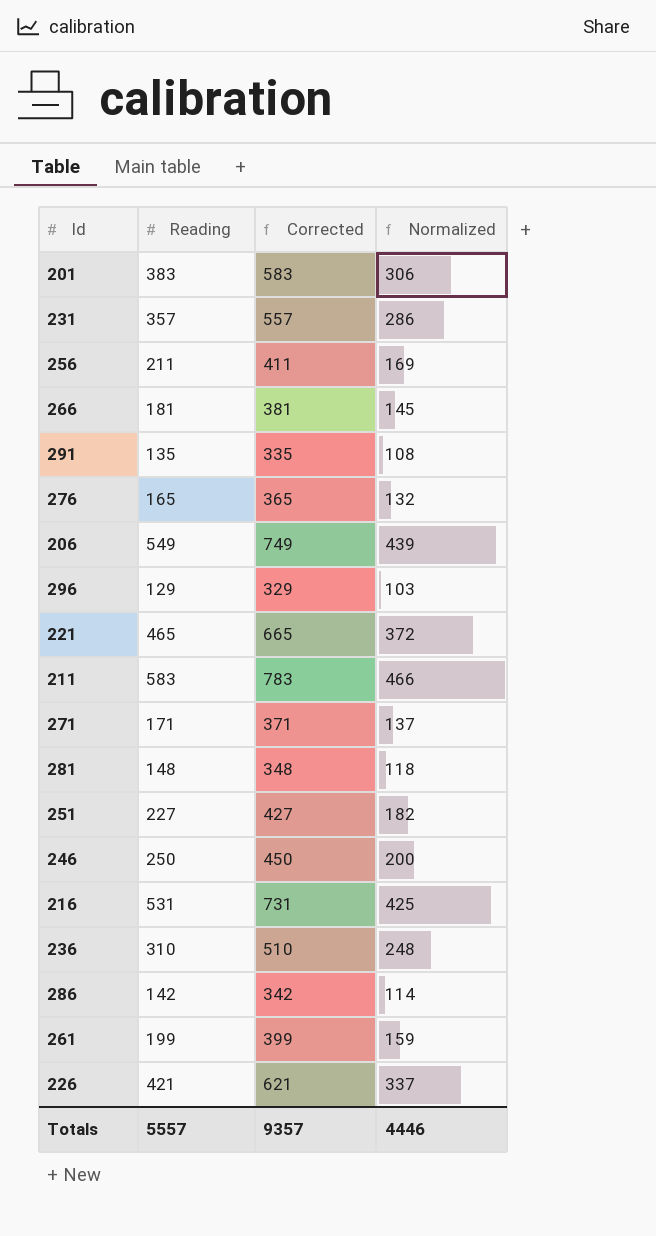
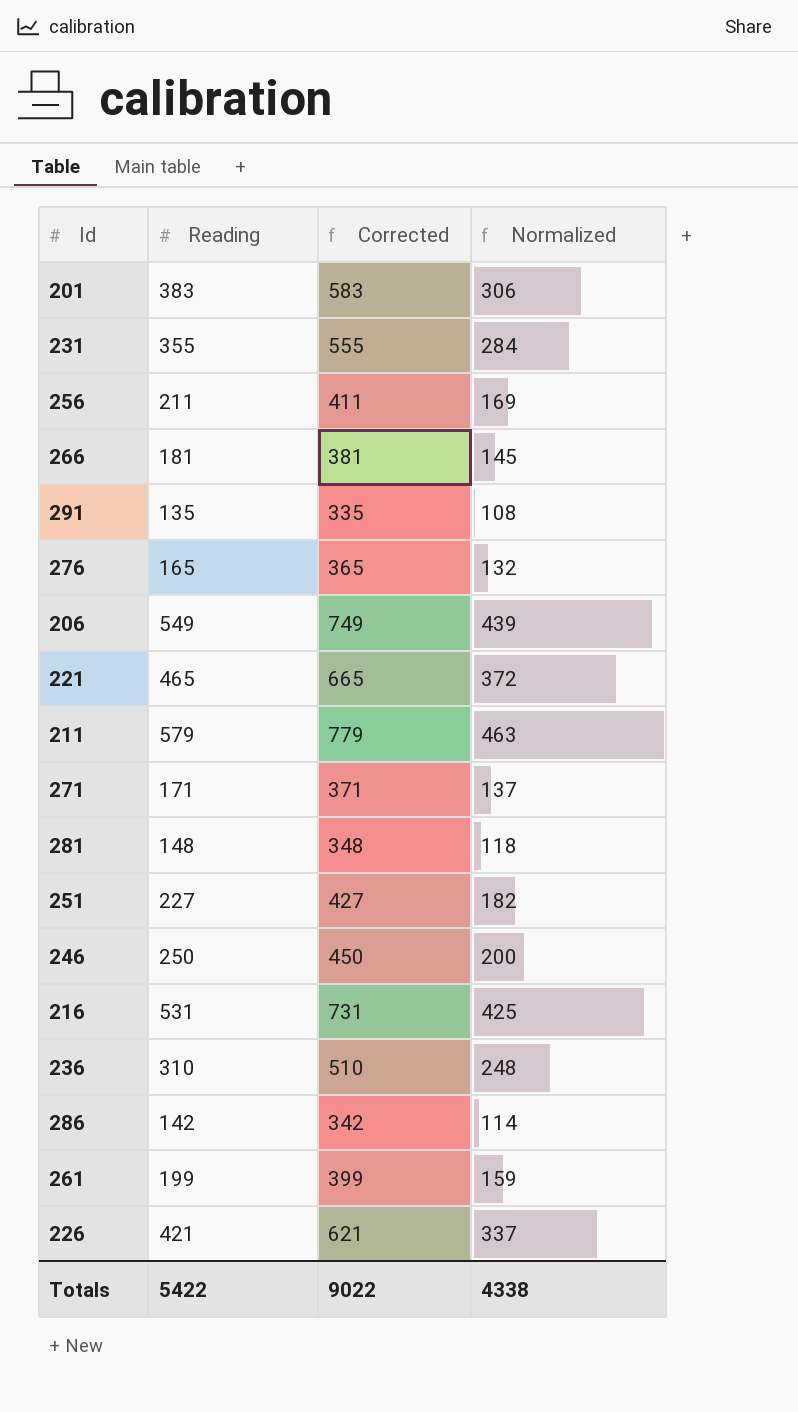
row 296: 129 | 329 | 103 -> none
231 | Reading: 357 -> 355
231 | Corrected: 557 -> 555
231 | Normalized: 286 -> 284
211 | Reading: 583 -> 579
211 | Corrected: 783 -> 779
211 | Normalized: 466 -> 463
Totals | Reading: 5557 -> 5422
Totals | Corrected: 9357 -> 9022
Totals | Normalized: 4446 -> 4338

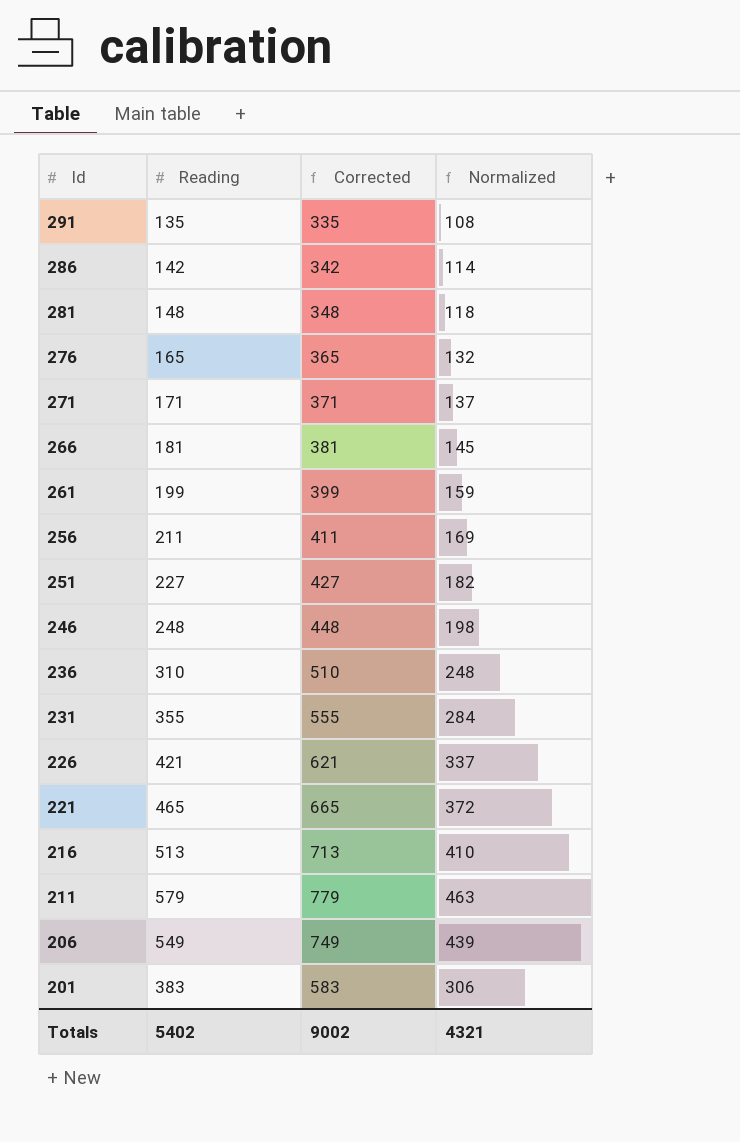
row order: none -> Id descending
246 | Reading: 250 -> 248
246 | Corrected: 450 -> 448
246 | Normalized: 200 -> 198
216 | Reading: 531 -> 513
216 | Corrected: 731 -> 713
216 | Normalized: 425 -> 410
Totals | Reading: 5422 -> 5402
Totals | Corrected: 9022 -> 9002
Totals | Normalized: 4338 -> 4321

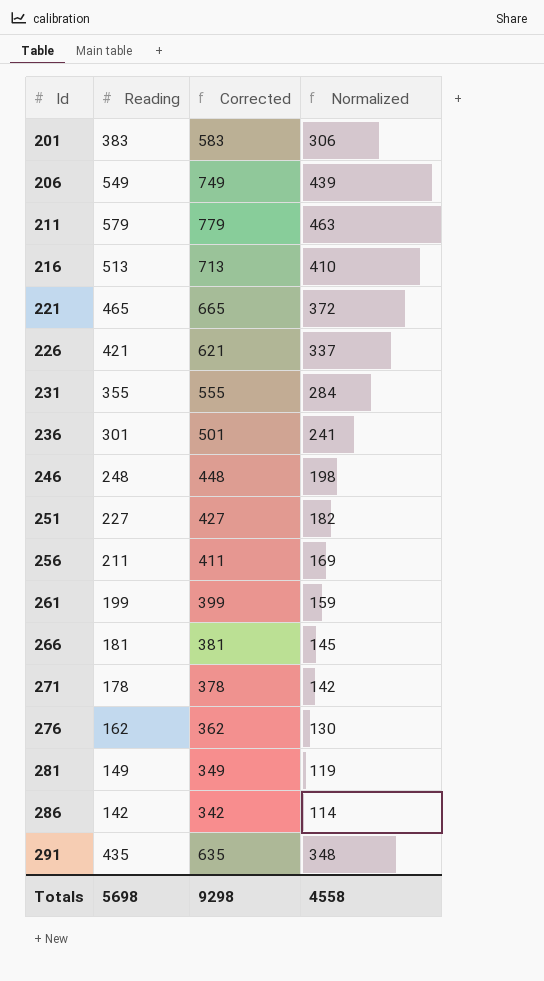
row order: Id descending -> Id ascending
236 | Reading: 310 -> 301
236 | Corrected: 510 -> 501
236 | Normalized: 248 -> 241
271 | Reading: 171 -> 178
271 | Corrected: 371 -> 378
271 | Normalized: 137 -> 142
276 | Reading: 165 -> 162
276 | Corrected: 365 -> 362
276 | Normalized: 132 -> 130
281 | Reading: 148 -> 149
281 | Corrected: 348 -> 349
281 | Normalized: 118 -> 119
291 | Reading: 135 -> 435
291 | Corrected: 335 -> 635
291 | Normalized: 108 -> 348
Totals | Reading: 5402 -> 5698
Totals | Corrected: 9002 -> 9298
Totals | Normalized: 4321 -> 4558

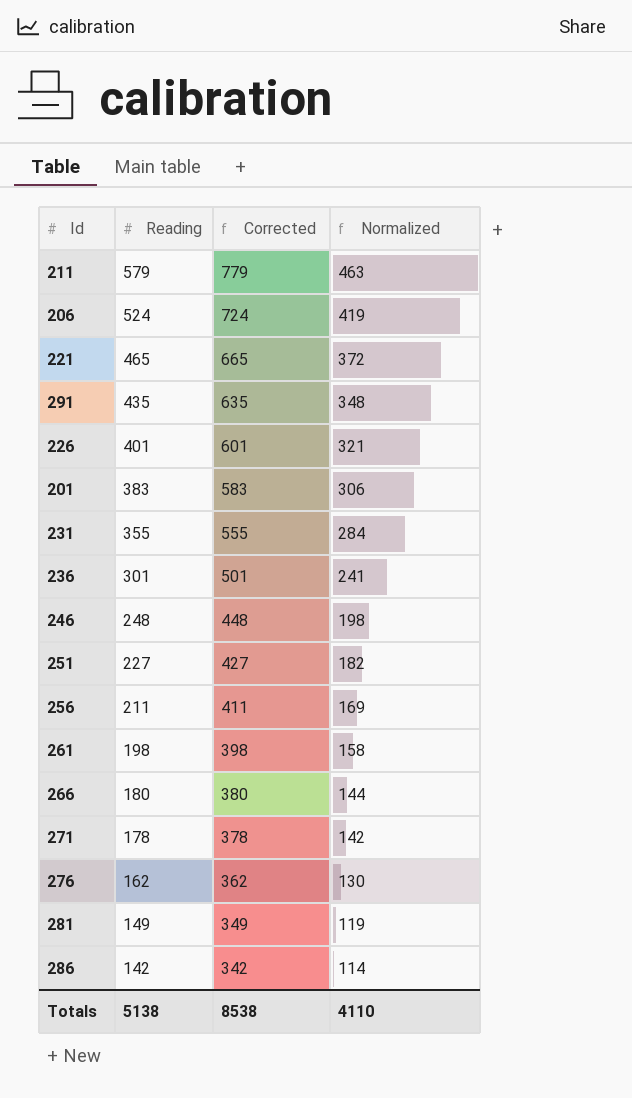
row order: Id ascending -> Reading descending
row 216: 513 | 713 | 410 -> none
206 | Reading: 549 -> 524
206 | Corrected: 749 -> 724
206 | Normalized: 439 -> 419
226 | Reading: 421 -> 401
226 | Corrected: 621 -> 601
226 | Normalized: 337 -> 321
261 | Reading: 199 -> 198
261 | Corrected: 399 -> 398
261 | Normalized: 159 -> 158
266 | Reading: 181 -> 180
266 | Corrected: 381 -> 380
266 | Normalized: 145 -> 144
Totals | Reading: 5698 -> 5138
Totals | Corrected: 9298 -> 8538
Totals | Normalized: 4558 -> 4110

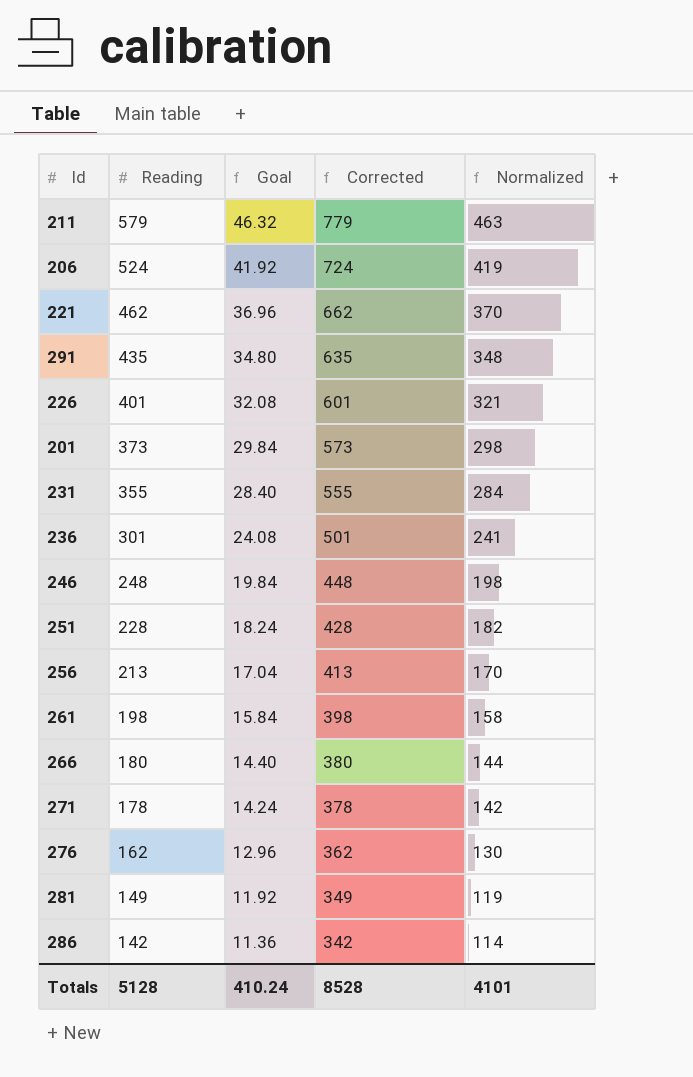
column Goal | formula: none -> [Reading] * 0.08
221 | Reading: 465 -> 462
221 | Corrected: 665 -> 662
221 | Normalized: 372 -> 370
201 | Reading: 383 -> 373
201 | Corrected: 583 -> 573
201 | Normalized: 306 -> 298
251 | Reading: 227 -> 228
251 | Corrected: 427 -> 428
256 | Reading: 211 -> 213
256 | Corrected: 411 -> 413
256 | Normalized: 169 -> 170
Totals | Reading: 5138 -> 5128
Totals | Corrected: 8538 -> 8528
Totals | Normalized: 4110 -> 4101

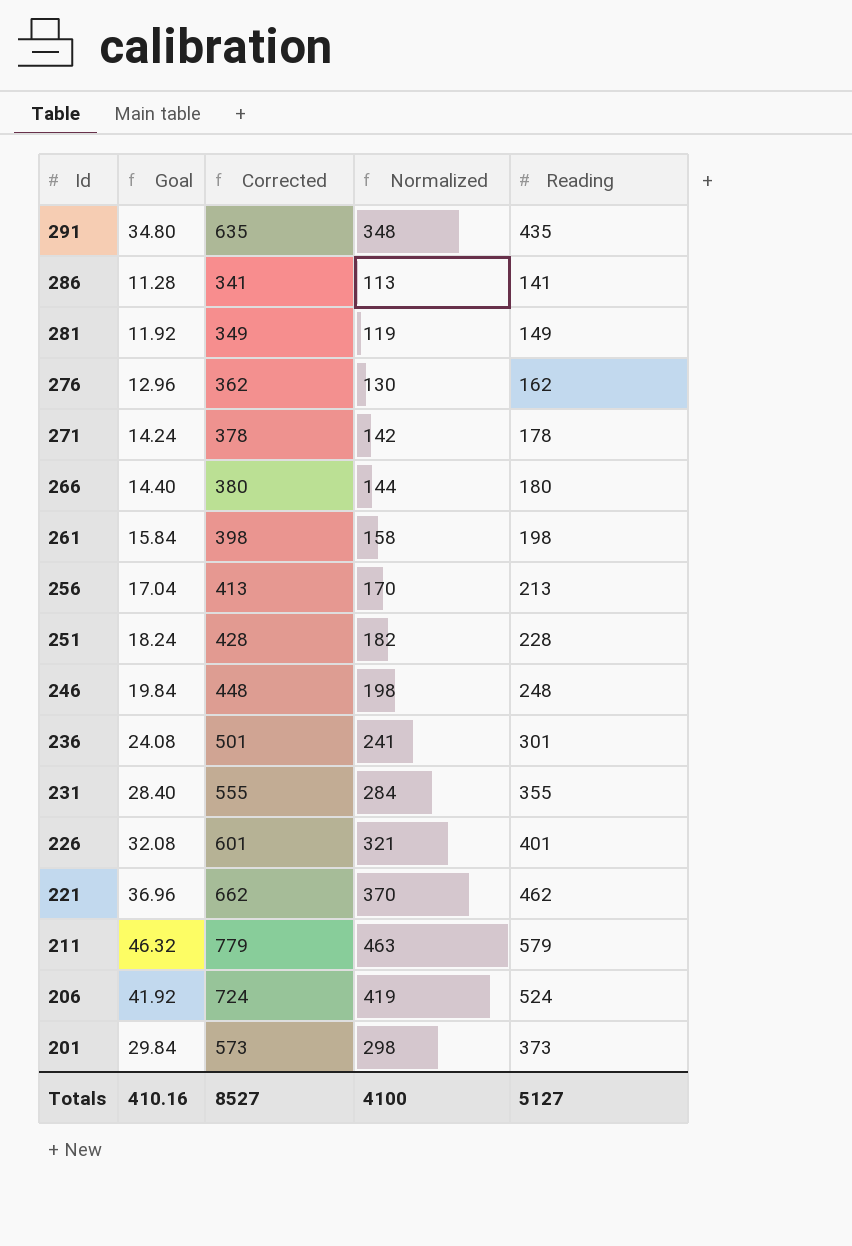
row order: Reading descending -> Id descending
column Reading | position: 2 -> 5
286 | Goal: 11.36 -> 11.28
286 | Corrected: 342 -> 341
286 | Normalized: 114 -> 113
286 | Reading: 142 -> 141
Totals | Goal: 410.24 -> 410.16
Totals | Corrected: 8528 -> 8527
Totals | Normalized: 4101 -> 4100
Totals | Reading: 5128 -> 5127

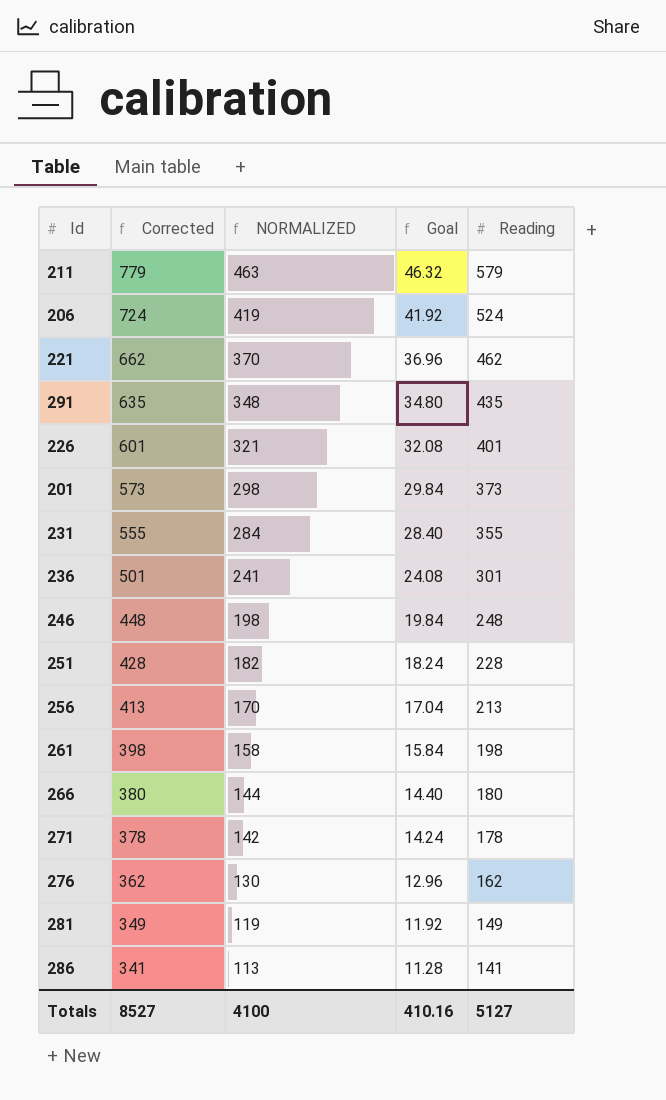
row order: Id descending -> Corrected descending
column name: Normalized -> NORMALIZED
column Goal | position: 2 -> 4

